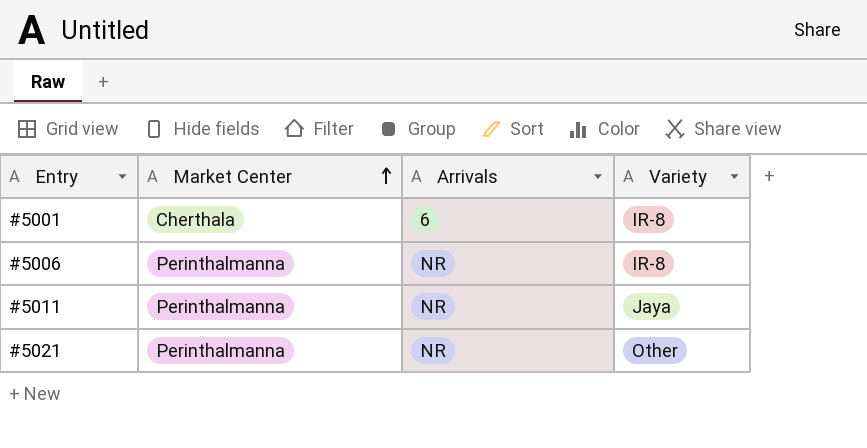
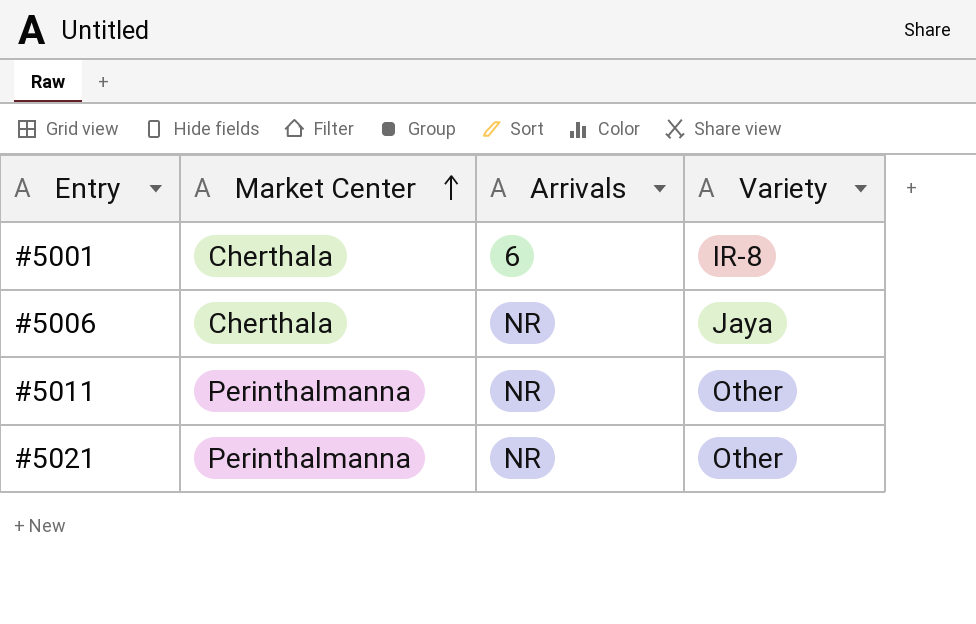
#5006 | Market Center: Perinthalmanna -> Cherthala
#5006 | Variety: IR-8 -> Jaya
#5011 | Variety: Jaya -> Other

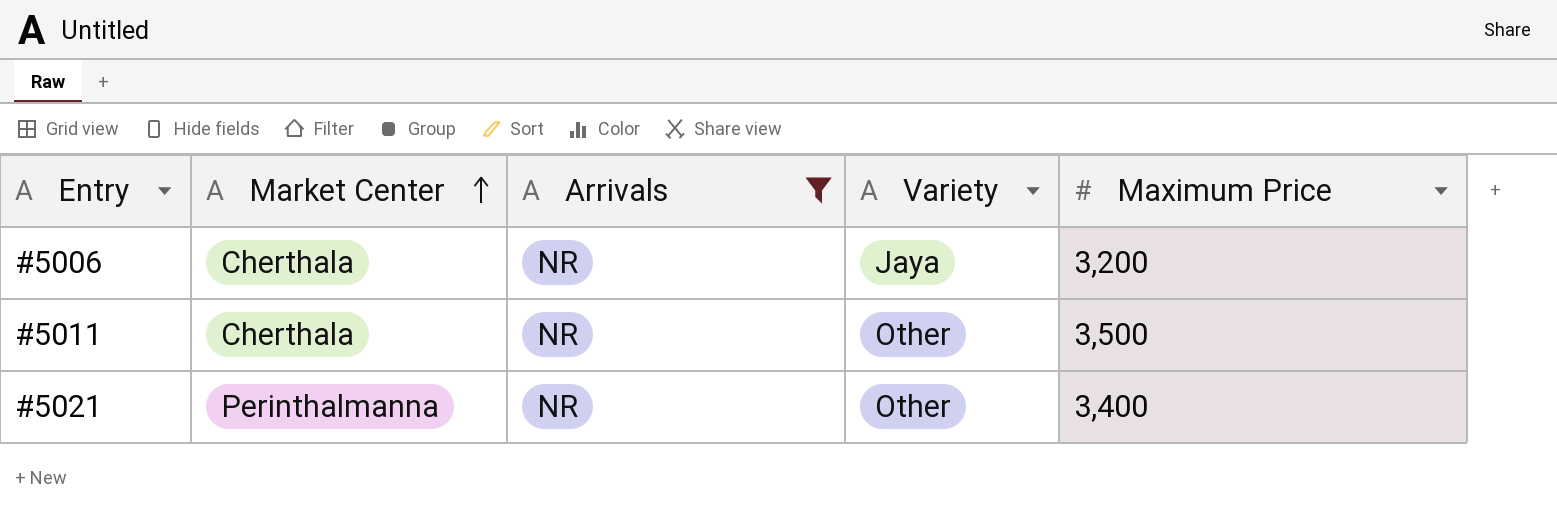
filter: none -> Arrivals = NR
column Maximum Price | position: none -> 5
#5011 | Market Center: Perinthalmanna -> Cherthala

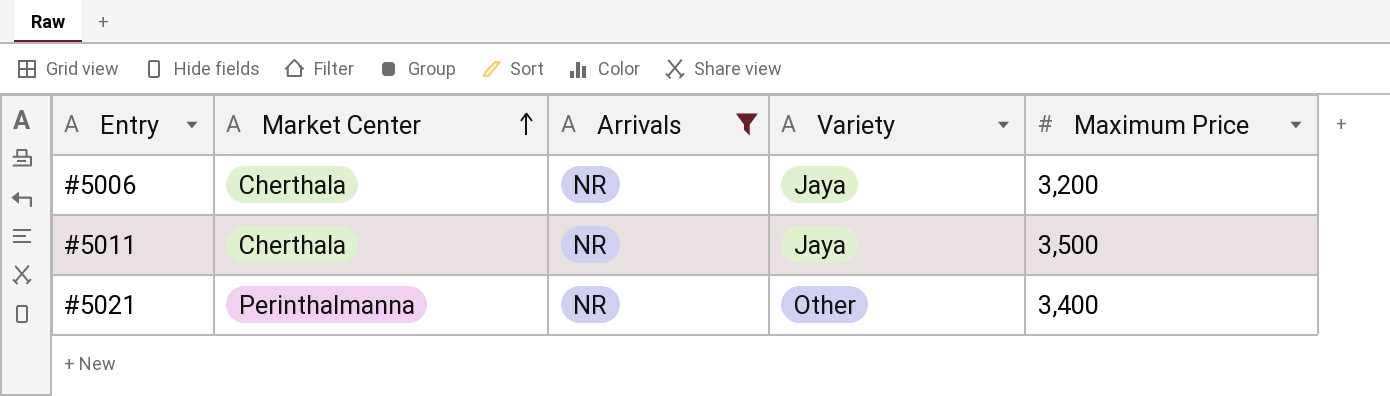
#5011 | Variety: Other -> Jaya

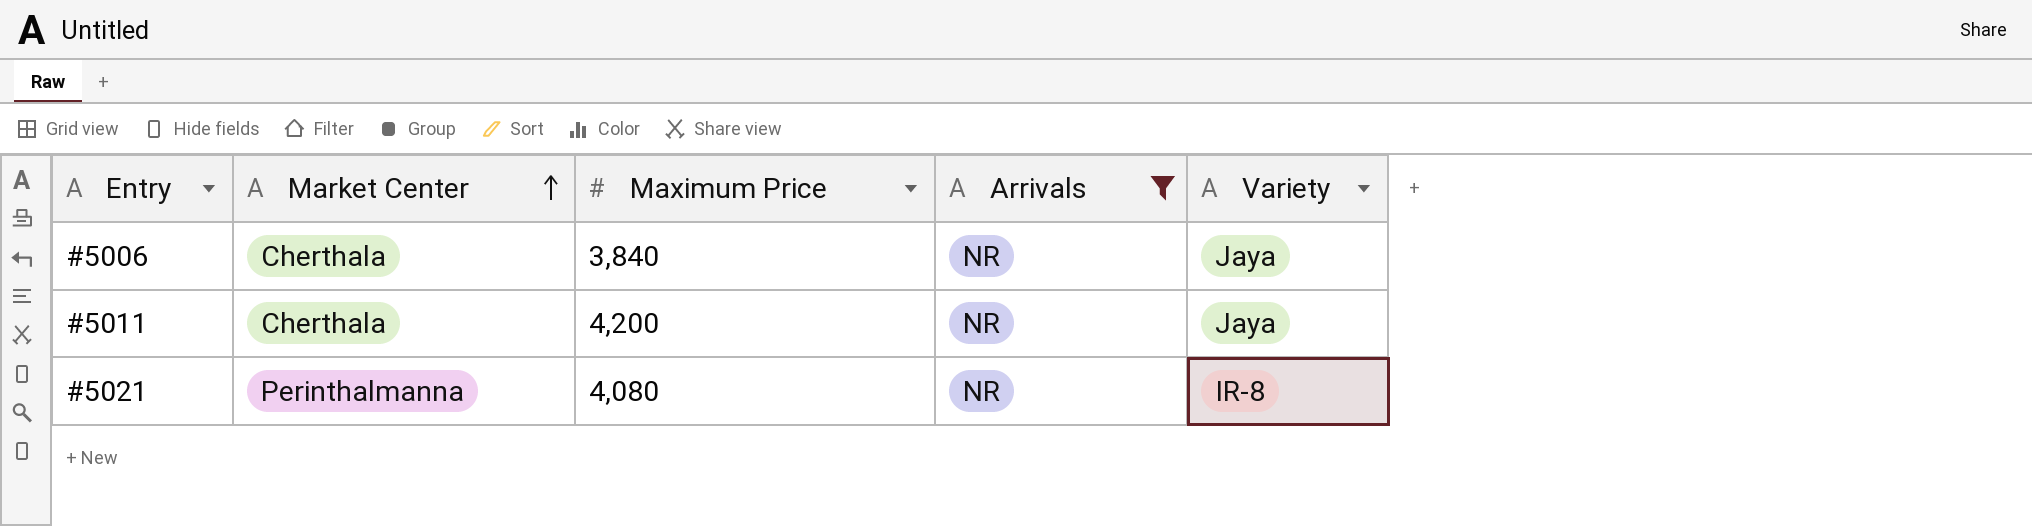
column Maximum Price | position: 5 -> 3
#5006 | Maximum Price: 3,200 -> 3,840
#5011 | Maximum Price: 3,500 -> 4,200
#5021 | Maximum Price: 3,400 -> 4,080
#5021 | Variety: Other -> IR-8

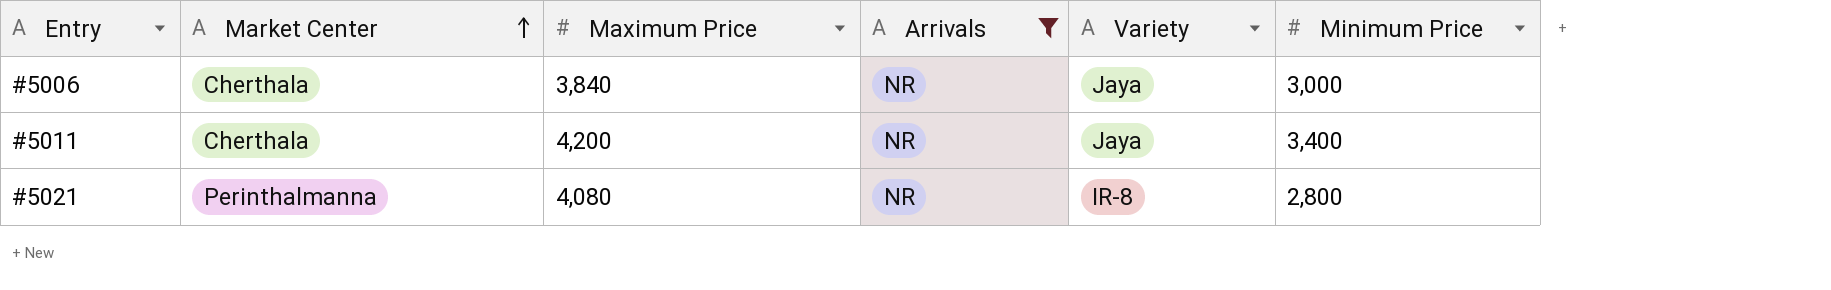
column Minimum Price | position: none -> 6

